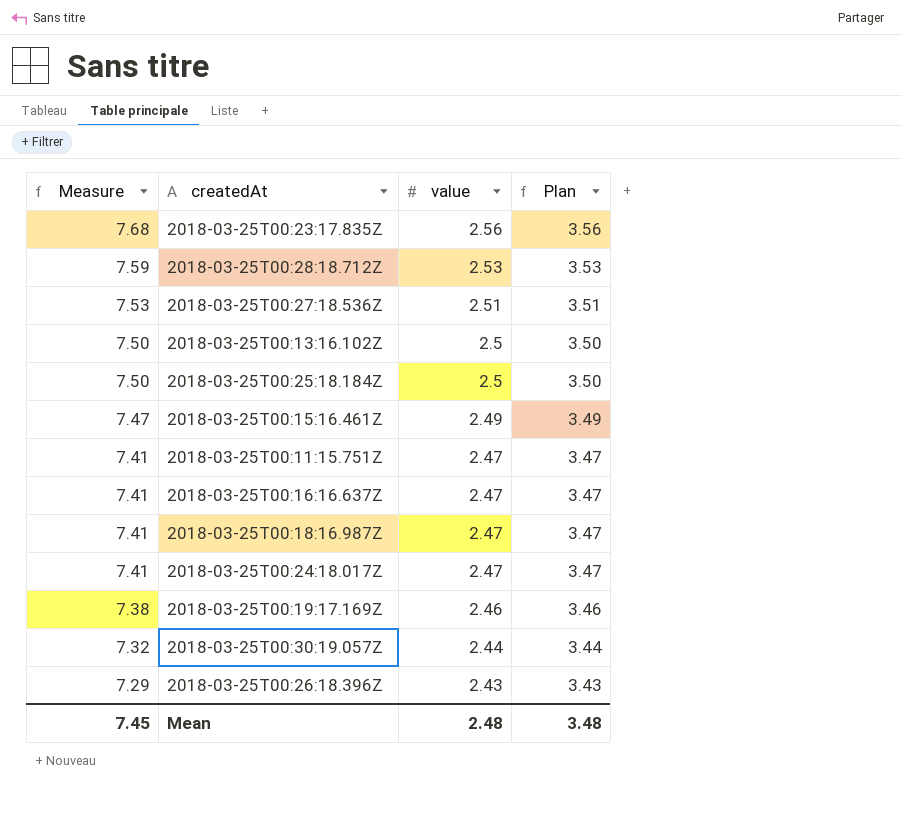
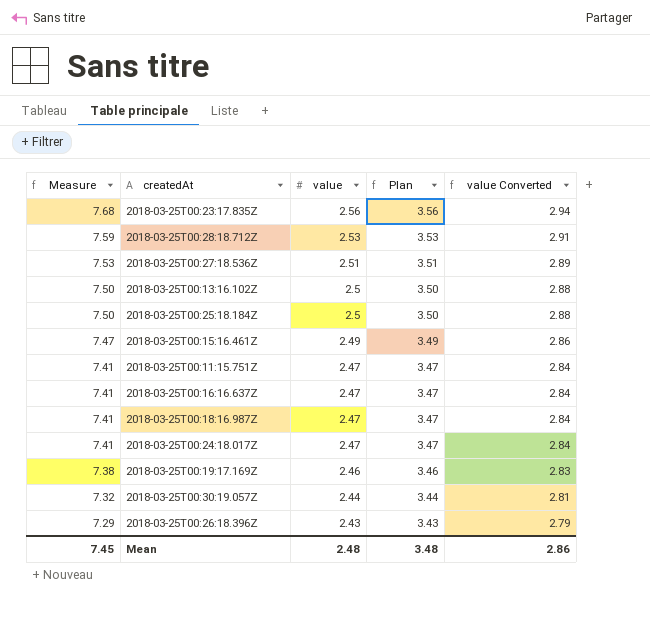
column value Converted | formula: none -> [value] * 1.15

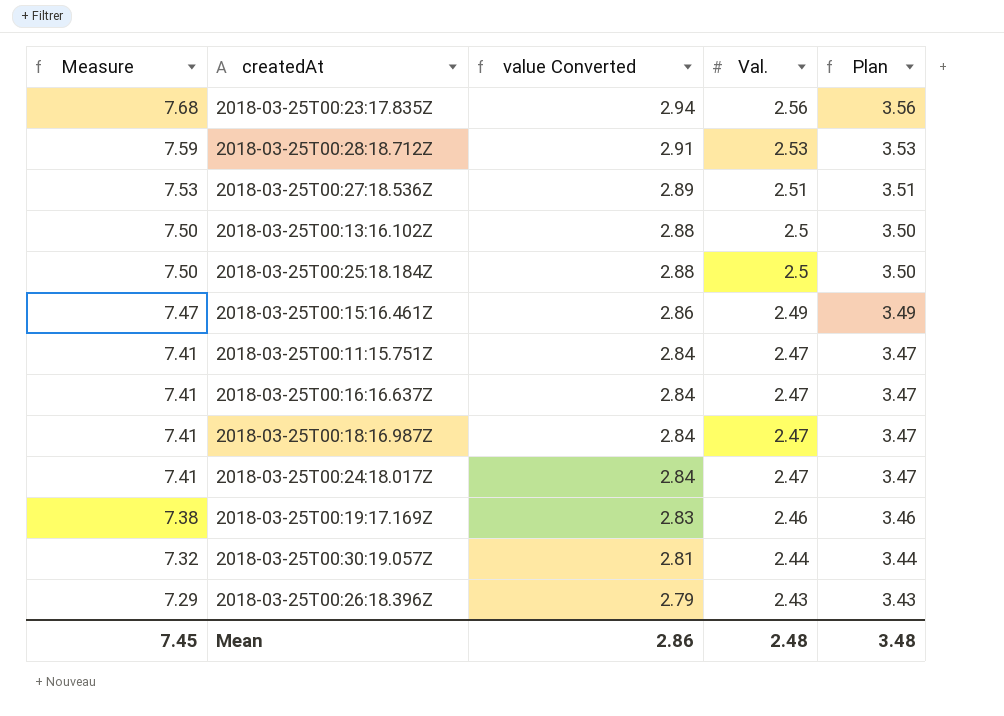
column value Converted | position: 5 -> 3
column name: value -> Val.

